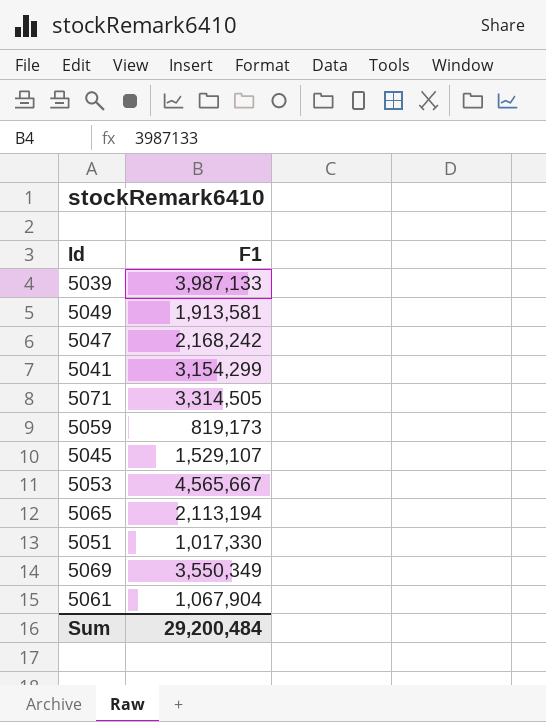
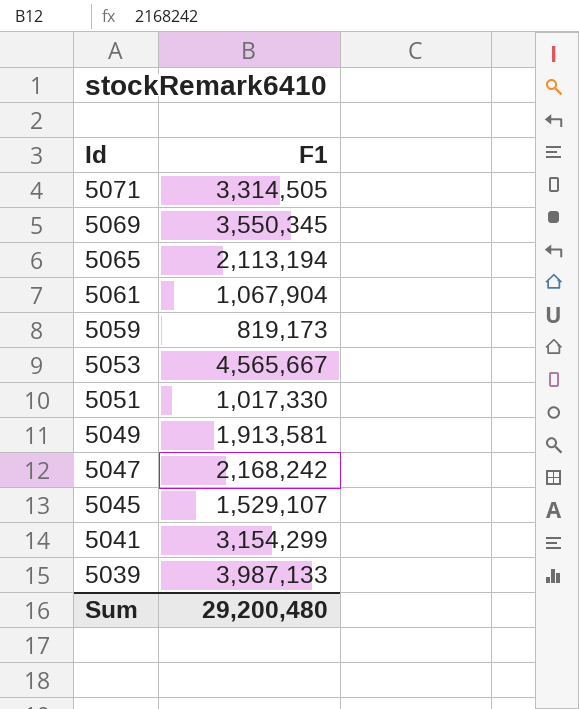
row order: none -> Id descending
5069 | F1: 3,550,349 -> 3,550,345
Sum | F1: 29,200,484 -> 29,200,480

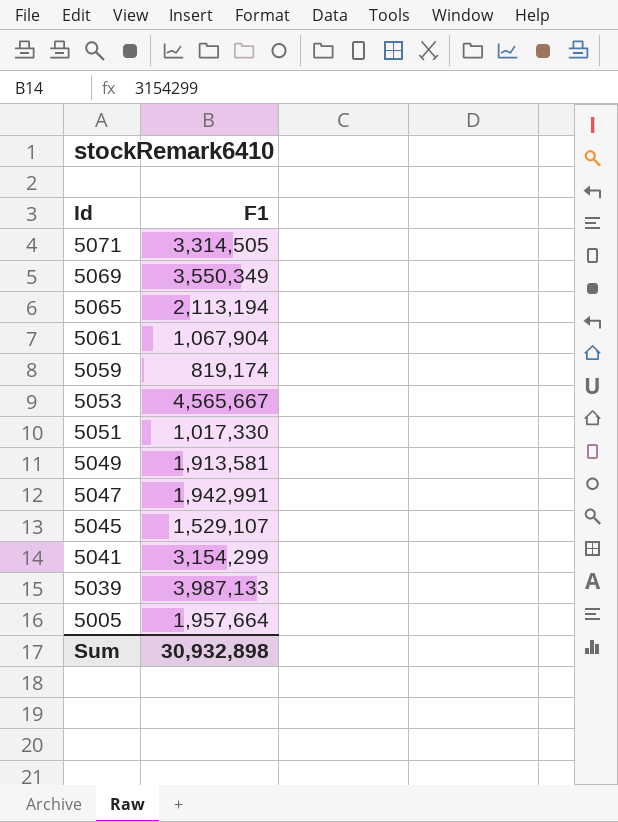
5069 | F1: 3,550,345 -> 3,550,349
5059 | F1: 819,173 -> 819,174
5047 | F1: 2,168,242 -> 1,942,991
row 5005: none -> 1,957,664
Sum | F1: 29,200,480 -> 30,932,898

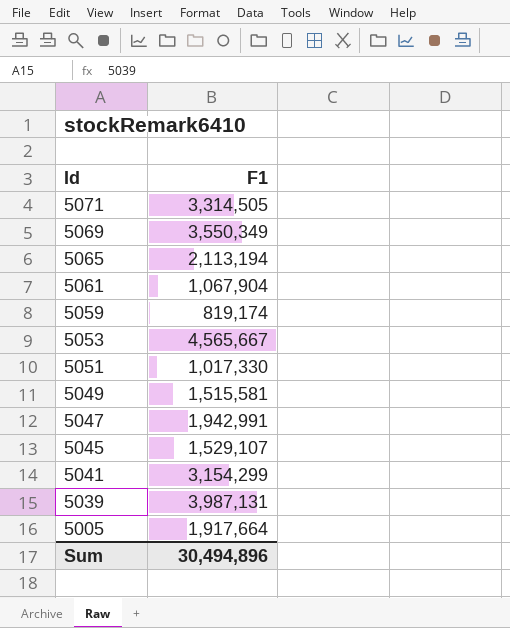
5049 | F1: 1,913,581 -> 1,515,581
5039 | F1: 3,987,133 -> 3,987,131
5005 | F1: 1,957,664 -> 1,917,664
Sum | F1: 30,932,898 -> 30,494,896

